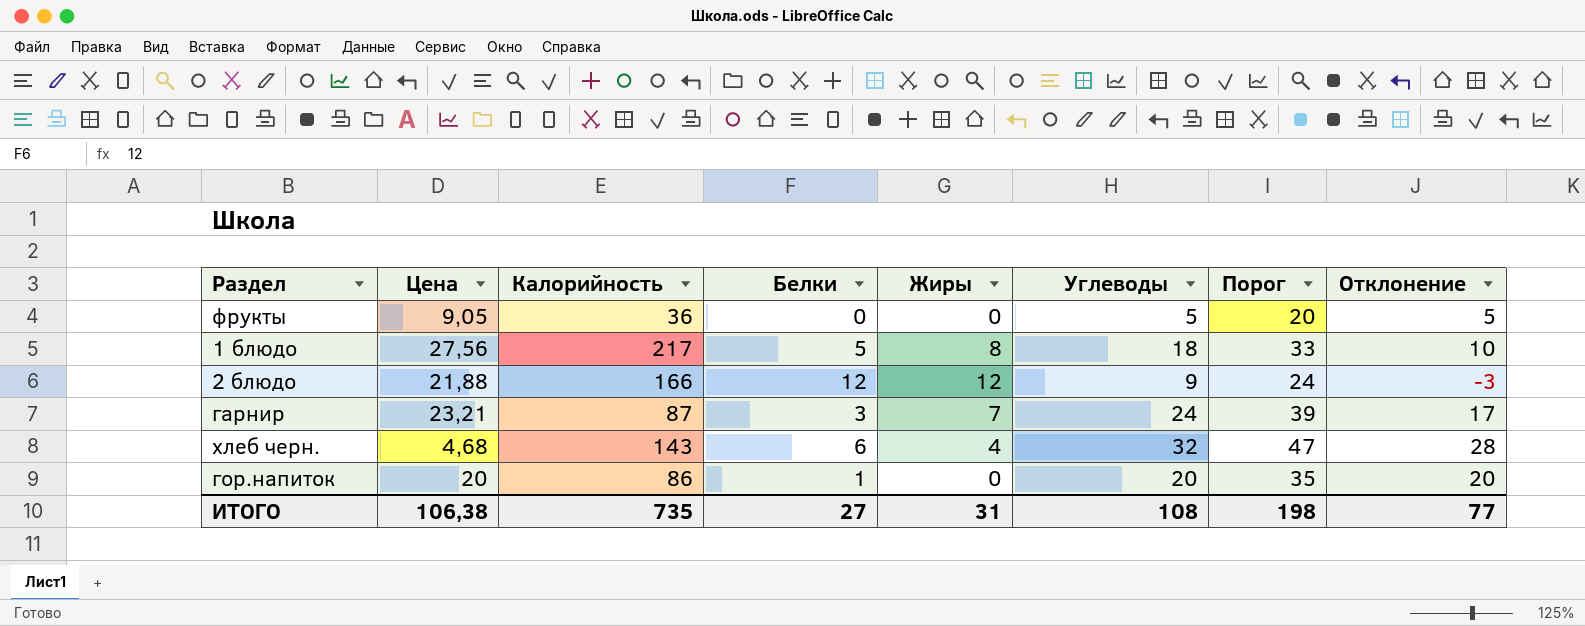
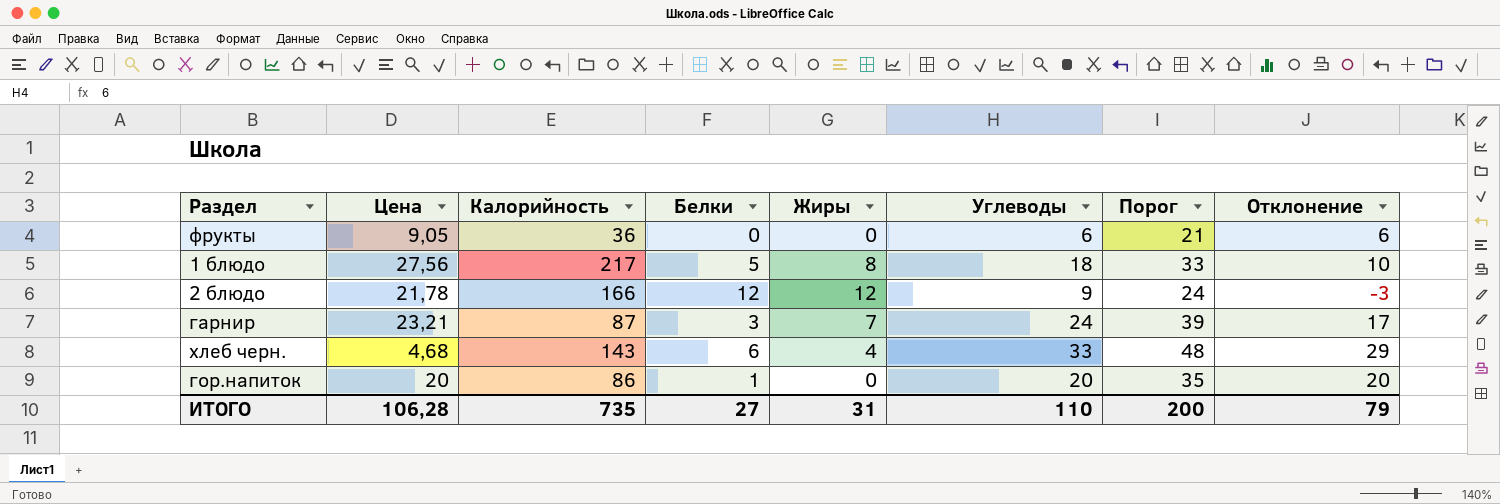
фрукты | Углеводы: 5 -> 6
фрукты | Порог: 20 -> 21
фрукты | Отклонение: 5 -> 6
2 блюдо | Цена: 21,88 -> 21,78
хлеб черн. | Углеводы: 32 -> 33
хлеб черн. | Порог: 47 -> 48
хлеб черн. | Отклонение: 28 -> 29
ИТОГО | Цена: 106,38 -> 106,28
ИТОГО | Углеводы: 108 -> 110
ИТОГО | Порог: 198 -> 200
ИТОГО | Отклонение: 77 -> 79

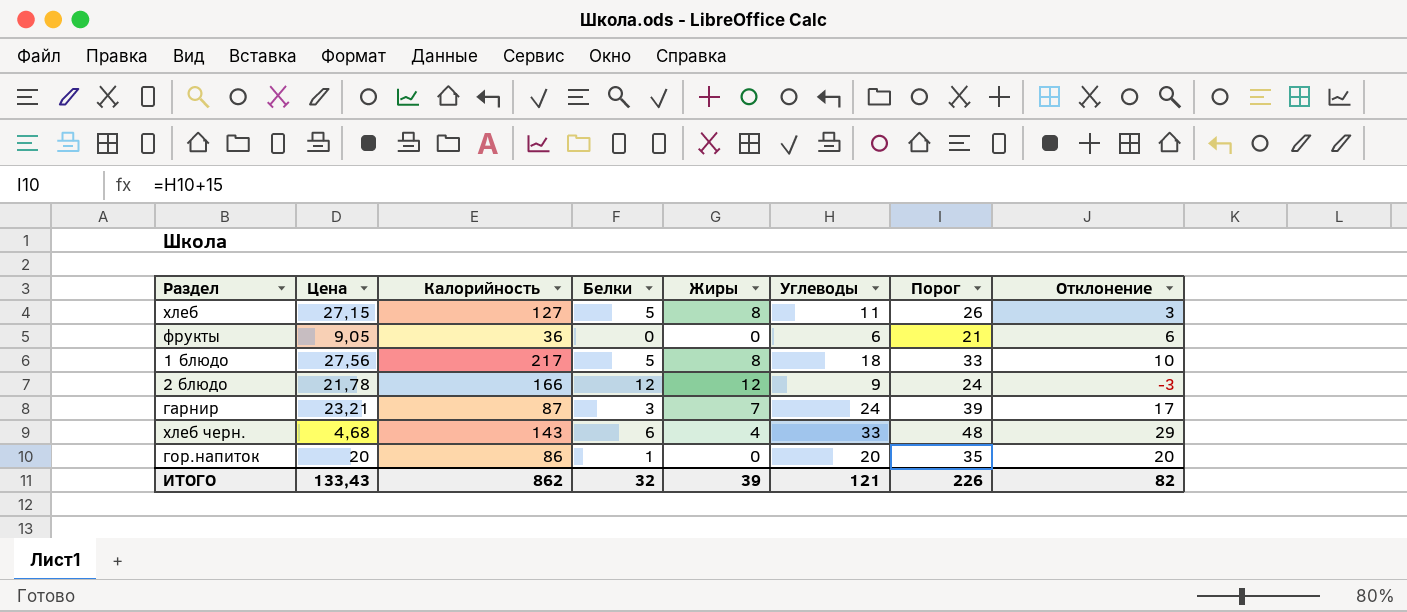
row хлеб: none -> 27,15 | 127 | 5 | 8 | 11 | 26 | 3
ИТОГО | Цена: 106,28 -> 133,43
ИТОГО | Калорийность: 735 -> 862
ИТОГО | Белки: 27 -> 32
ИТОГО | Жиры: 31 -> 39
ИТОГО | Углеводы: 110 -> 121
ИТОГО | Порог: 200 -> 226
ИТОГО | Отклонение: 79 -> 82

